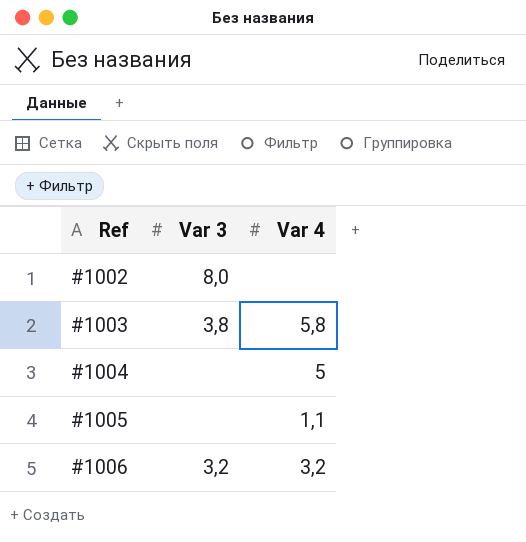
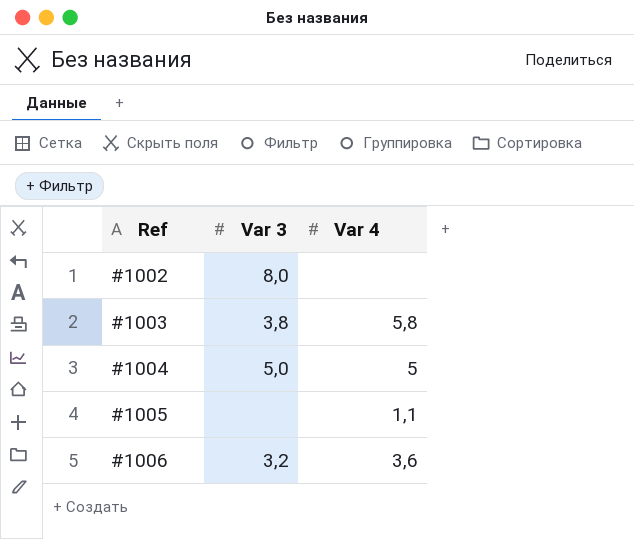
#1004 | Var 3: none -> 5,0
#1006 | Var 4: 3,2 -> 3,6

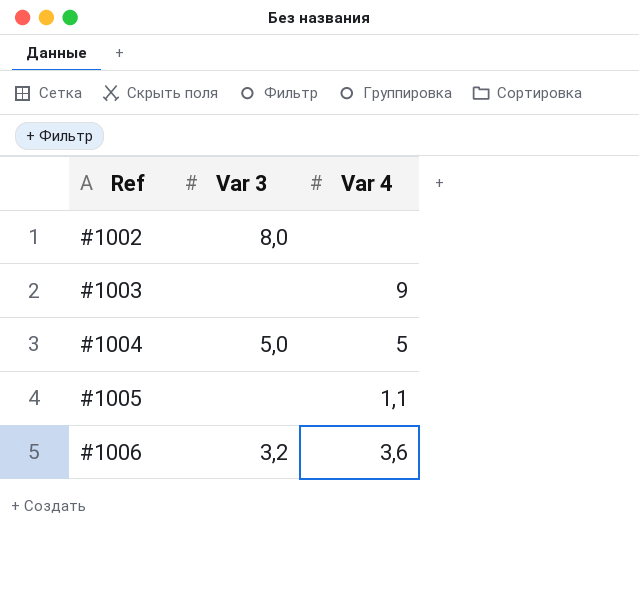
#1003 | Var 3: 3,8 -> none
#1003 | Var 4: 5,8 -> 9

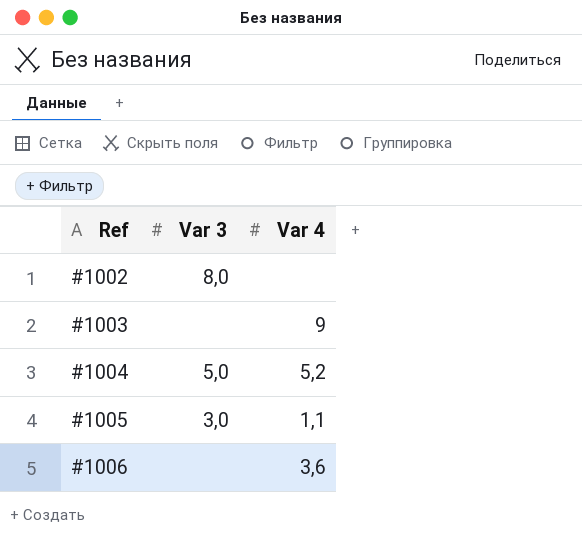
#1004 | Var 4: 5 -> 5,2
#1005 | Var 3: none -> 3,0
#1006 | Var 3: 3,2 -> none

